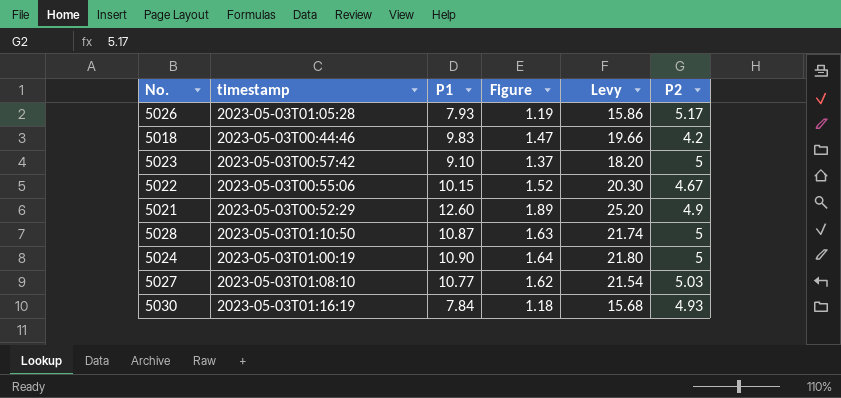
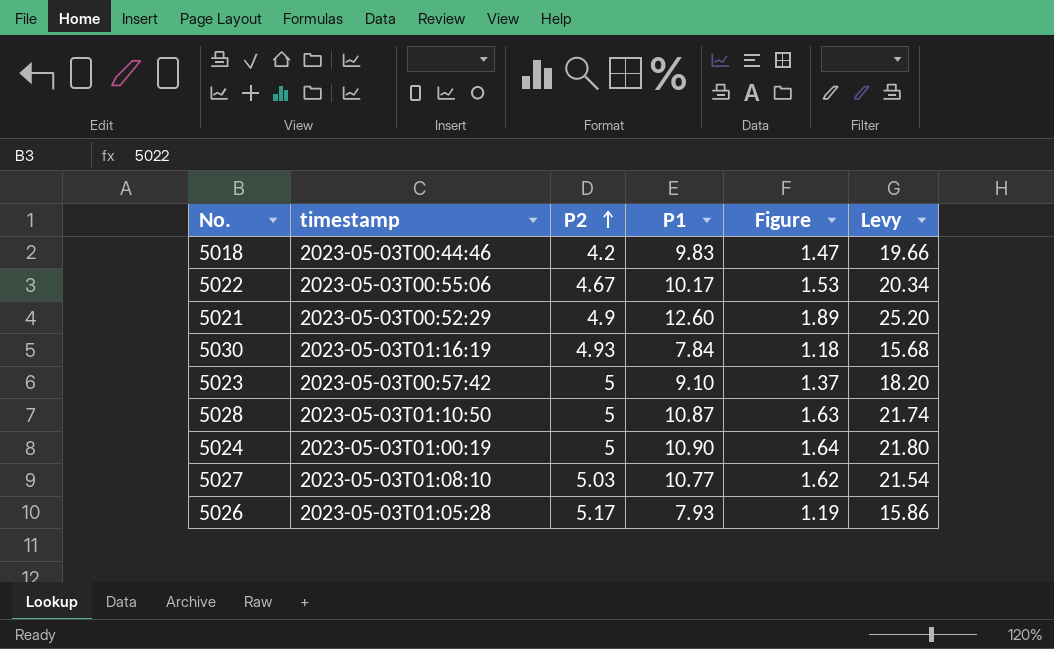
row order: none -> P2 ascending
column P2 | position: 6 -> 3
5022 | P1: 10.15 -> 10.17
5022 | Figure: 1.52 -> 1.53
5022 | Levy: 20.30 -> 20.34

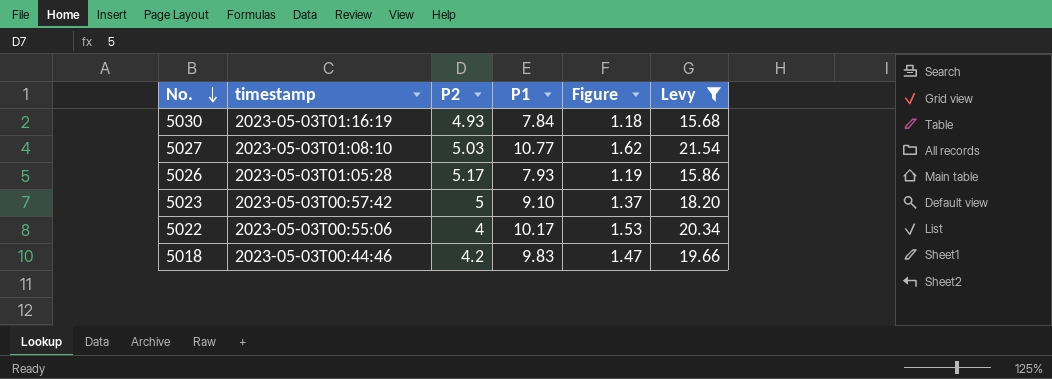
filter: none -> Levy <= 21.54
row order: P2 ascending -> No. descending
5022 | P2: 4.67 -> 4

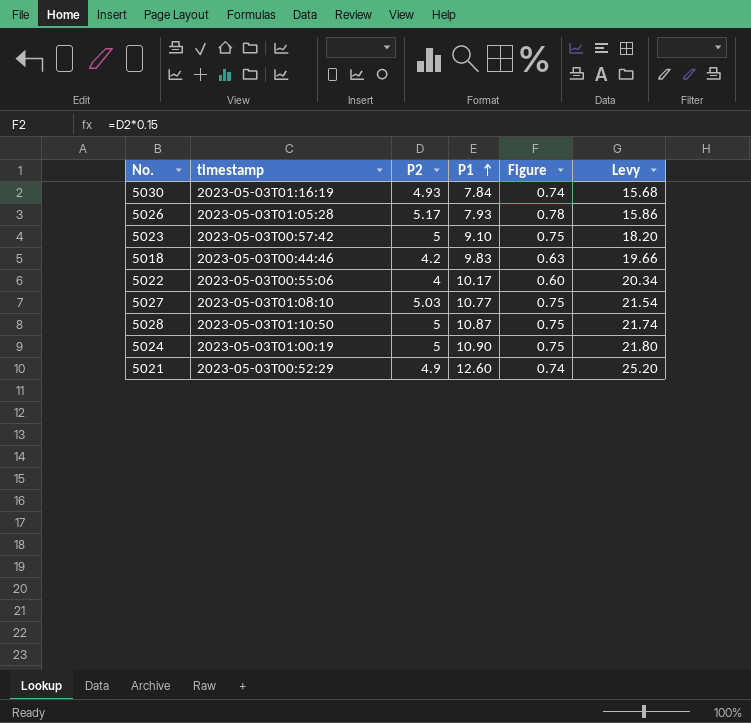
filter: Levy <= 21.54 -> none
row order: No. descending -> P1 ascending
column Figure | formula: [P1] * 0.15 -> [P2] * 0.15

